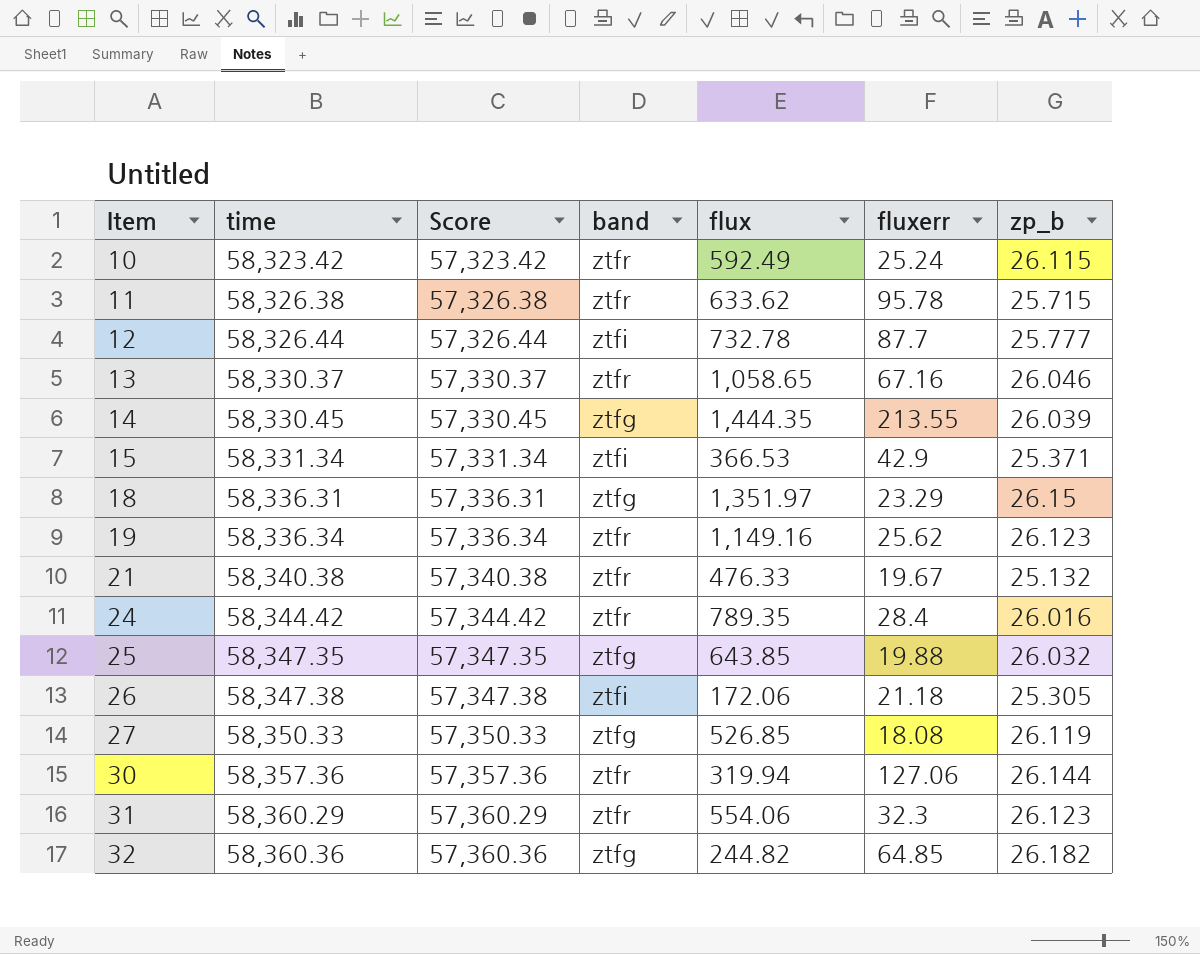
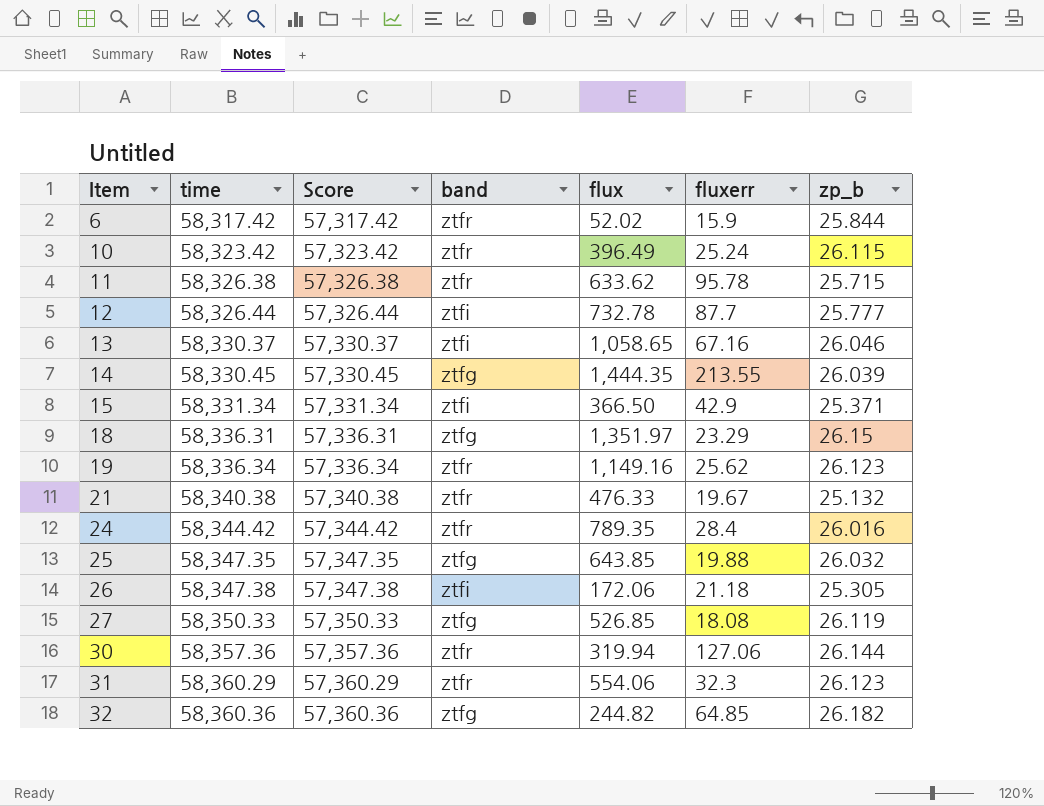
row 6: none -> 58,317.42 | 57,317.42 | ztfr | 52.02 | 15.9 | 25.844
10 | flux: 592.49 -> 396.49
13 | band: ztfr -> ztfi
15 | flux: 366.53 -> 366.50

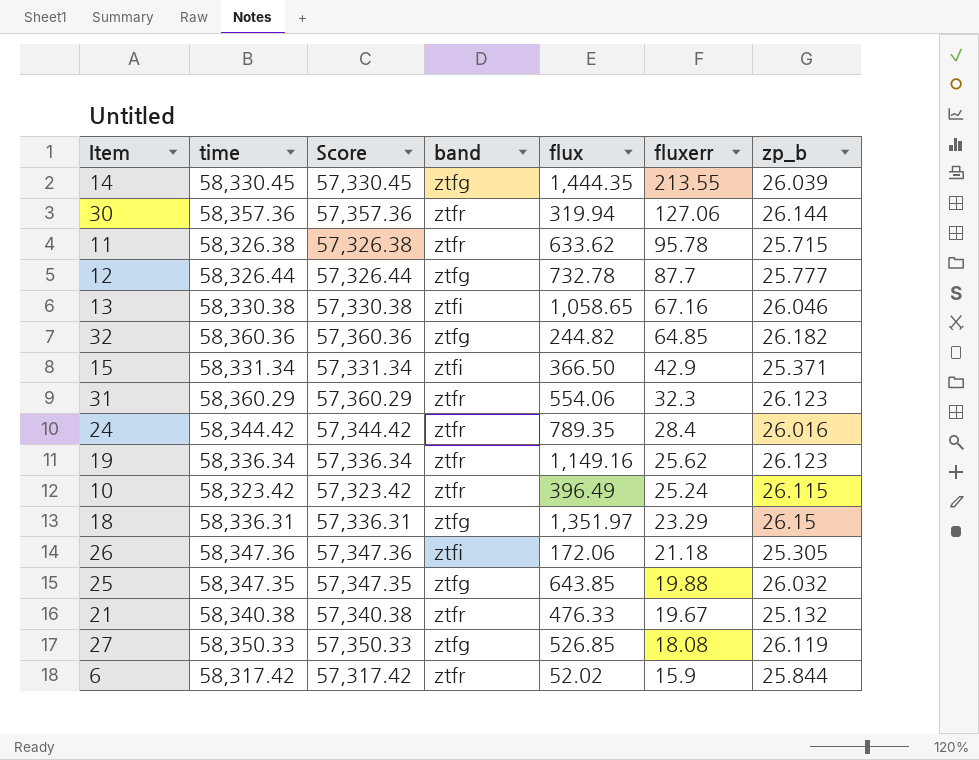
row order: Item ascending -> fluxerr descending
12 | band: ztfi -> ztfg
13 | time: 58,330.37 -> 58,330.38
13 | Score: 57,330.37 -> 57,330.38
26 | time: 58,347.38 -> 58,347.36
26 | Score: 57,347.38 -> 57,347.36

